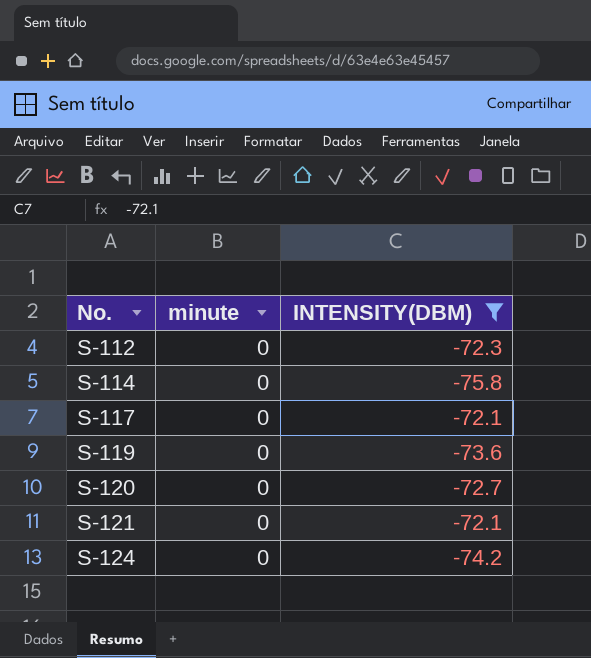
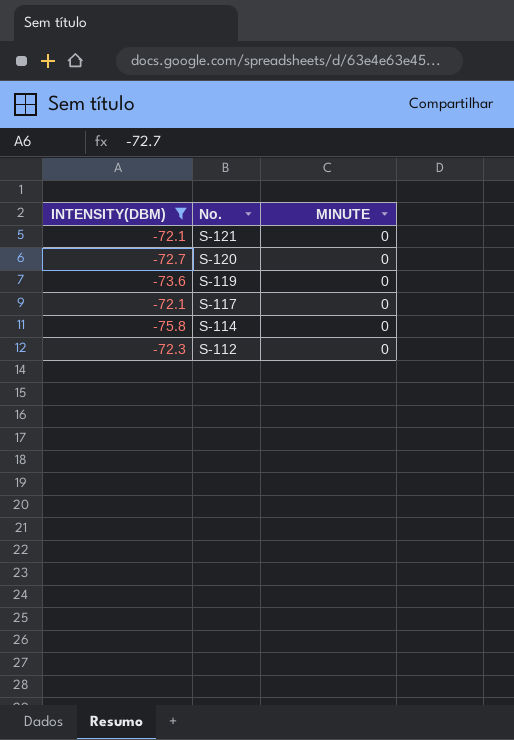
row order: No. ascending -> No. descending
column INTENSITY(DBM) | position: 3 -> 1
column name: minute -> MINUTE
row S-124: 0 | -74.2 -> none

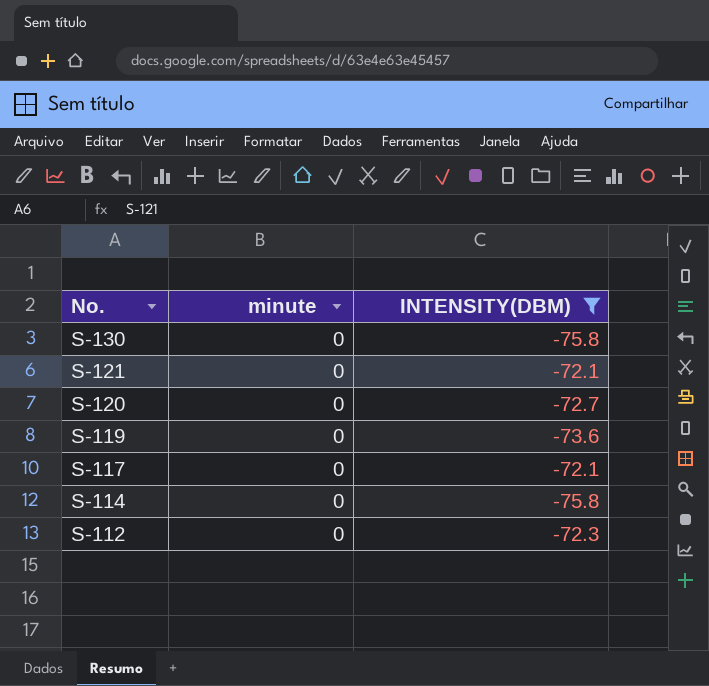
column name: MINUTE -> minute
column INTENSITY(DBM) | position: 1 -> 3
row S-130: none -> 0 | -75.8

